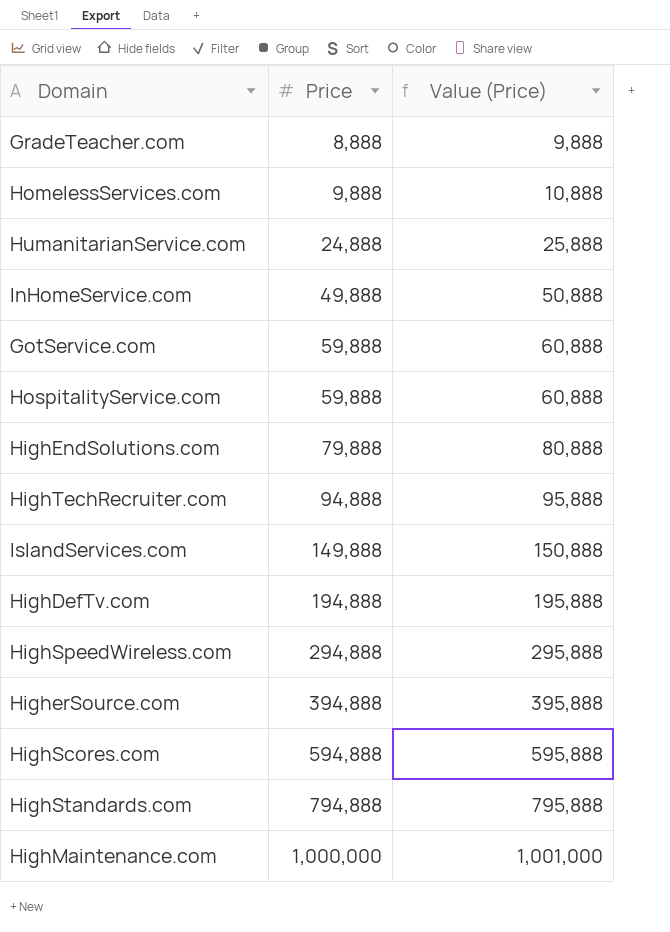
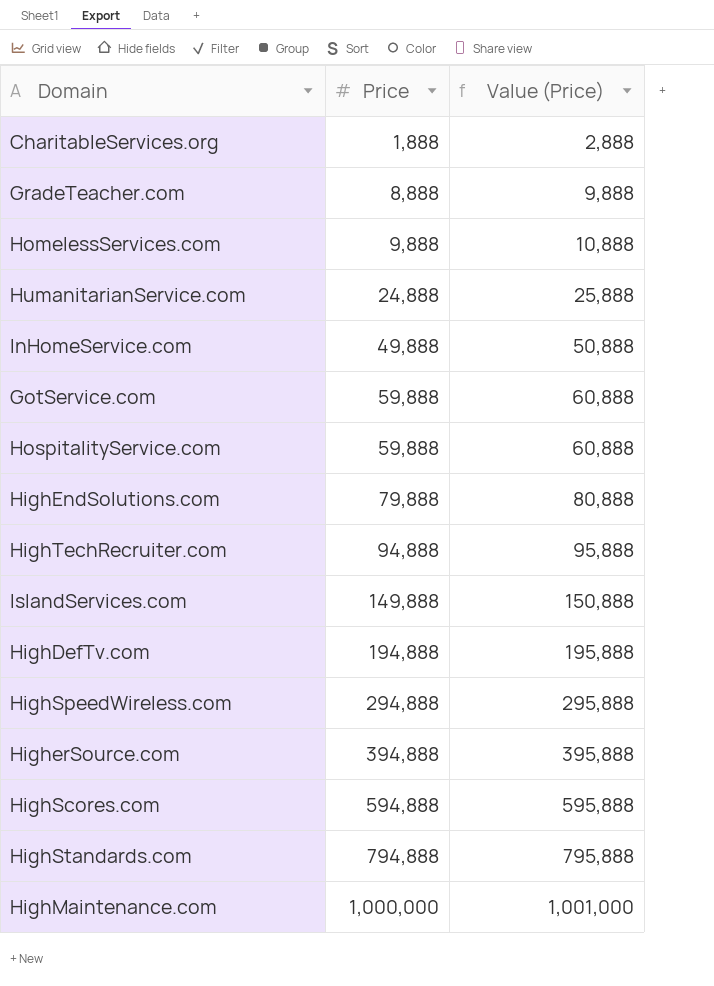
row CharitableServices.org: none -> 1,888 | 2,888

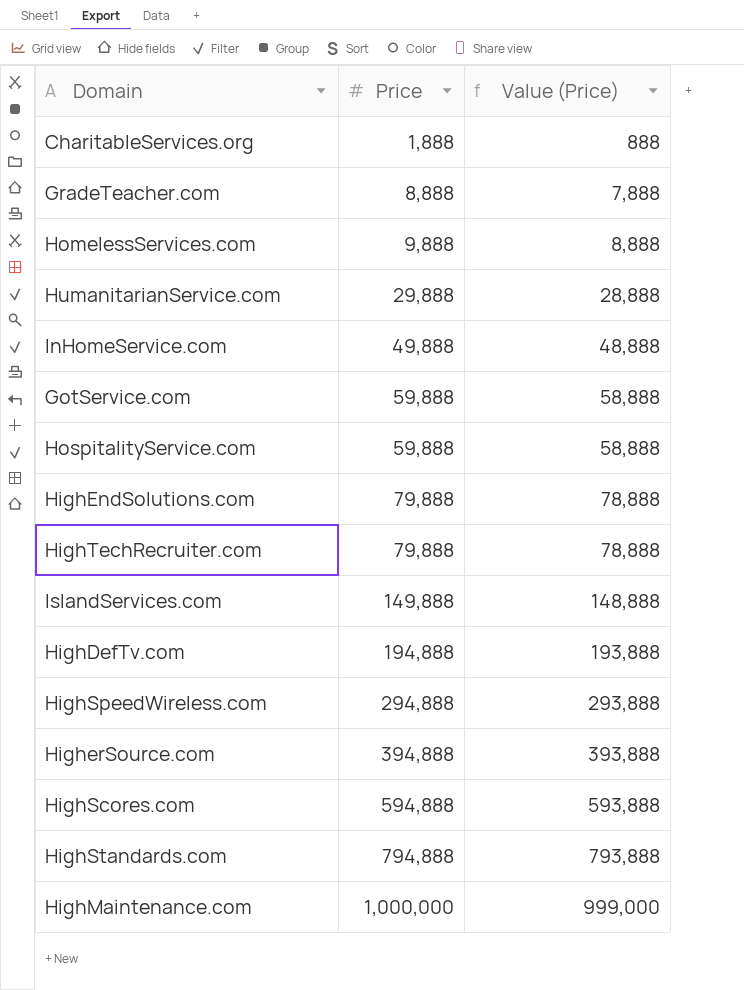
column Value (Price) | formula: [Price] + 1000 -> [Price] - 1000
HumanitarianService.com | Price: 24,888 -> 29,888
HighTechRecruiter.com | Price: 94,888 -> 79,888

